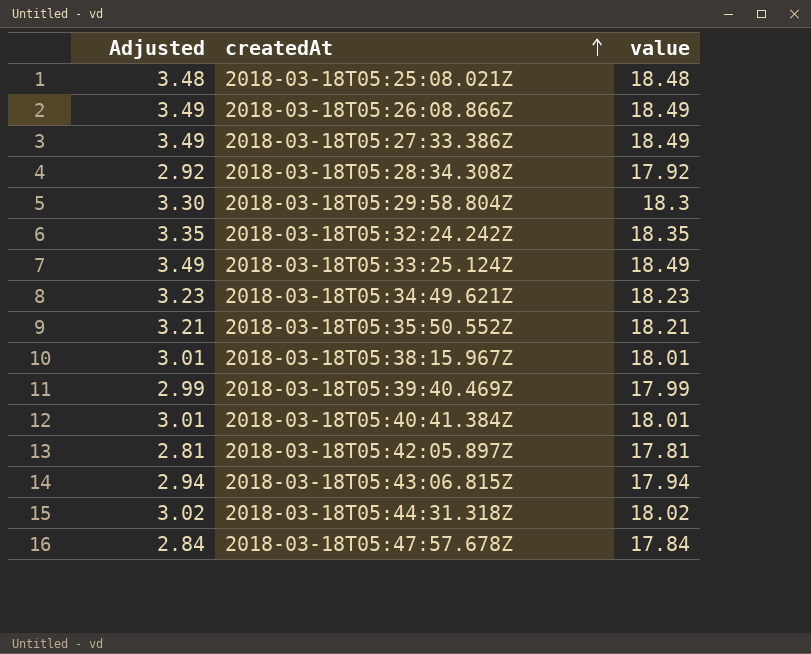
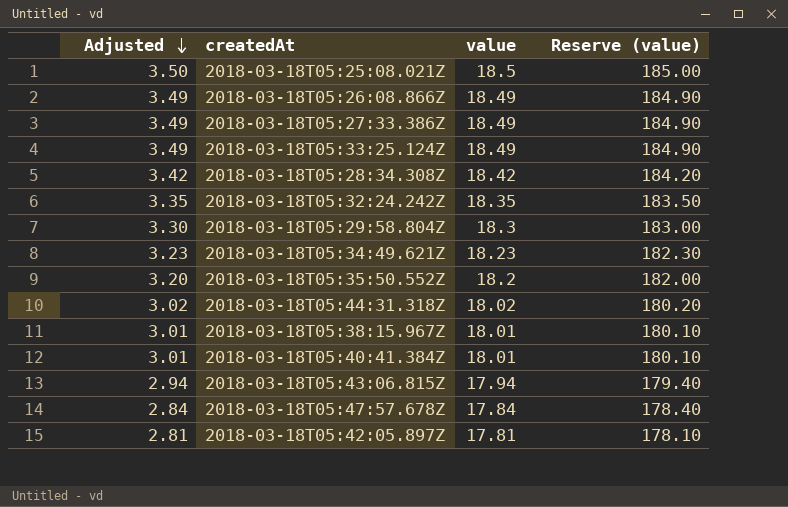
row order: createdAt ascending -> Adjusted descending
column Reserve (value) | formula: none -> [value] * 10
row 2018-03-18T05:39:40.469Z: 2.99 | 17.99 -> none
2018-03-18T05:25:08.021Z | Adjusted: 3.48 -> 3.50
2018-03-18T05:25:08.021Z | value: 18.48 -> 18.5
2018-03-18T05:28:34.308Z | Adjusted: 2.92 -> 3.42
2018-03-18T05:28:34.308Z | value: 17.92 -> 18.42
2018-03-18T05:35:50.552Z | Adjusted: 3.21 -> 3.20
2018-03-18T05:35:50.552Z | value: 18.21 -> 18.2

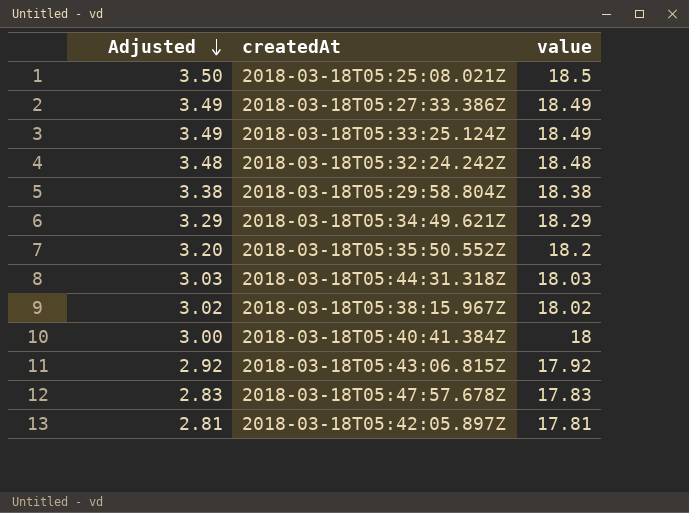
column Reserve (value) | formula: [value] * 10 -> none
row 2018-03-18T05:26:08.866Z: 3.49 | 18.49 | 184.90 -> none
row 2018-03-18T05:28:34.308Z: 3.42 | 18.42 | 184.20 -> none
2018-03-18T05:32:24.242Z | Adjusted: 3.35 -> 3.48
2018-03-18T05:32:24.242Z | value: 18.35 -> 18.48
2018-03-18T05:29:58.804Z | Adjusted: 3.30 -> 3.38
2018-03-18T05:29:58.804Z | value: 18.3 -> 18.38
2018-03-18T05:34:49.621Z | Adjusted: 3.23 -> 3.29
2018-03-18T05:34:49.621Z | value: 18.23 -> 18.29
2018-03-18T05:44:31.318Z | Adjusted: 3.02 -> 3.03
2018-03-18T05:44:31.318Z | value: 18.02 -> 18.03
2018-03-18T05:38:15.967Z | Adjusted: 3.01 -> 3.02
2018-03-18T05:38:15.967Z | value: 18.01 -> 18.02
2018-03-18T05:40:41.384Z | Adjusted: 3.01 -> 3.00
2018-03-18T05:40:41.384Z | value: 18.01 -> 18
2018-03-18T05:43:06.815Z | Adjusted: 2.94 -> 2.92
2018-03-18T05:43:06.815Z | value: 17.94 -> 17.92
2018-03-18T05:47:57.678Z | Adjusted: 2.84 -> 2.83
2018-03-18T05:47:57.678Z | value: 17.84 -> 17.83

